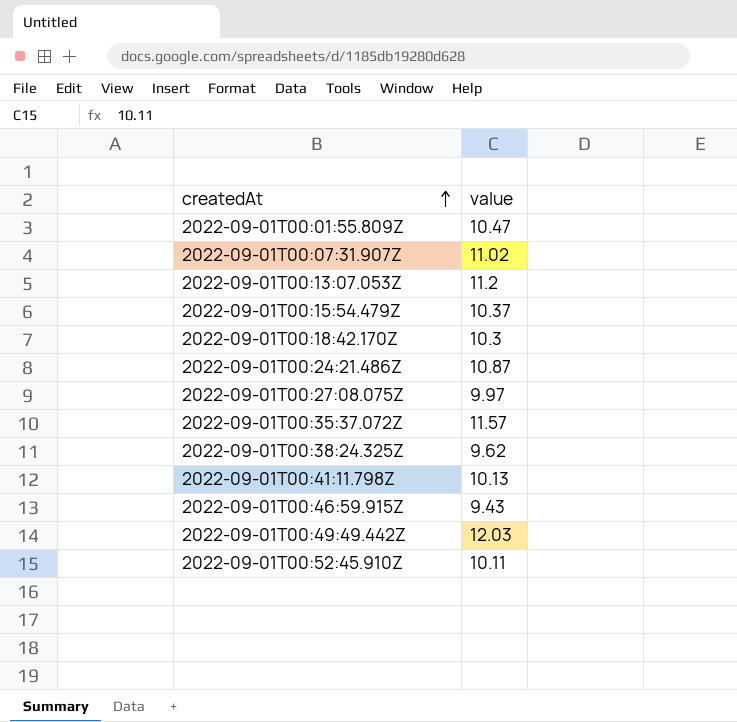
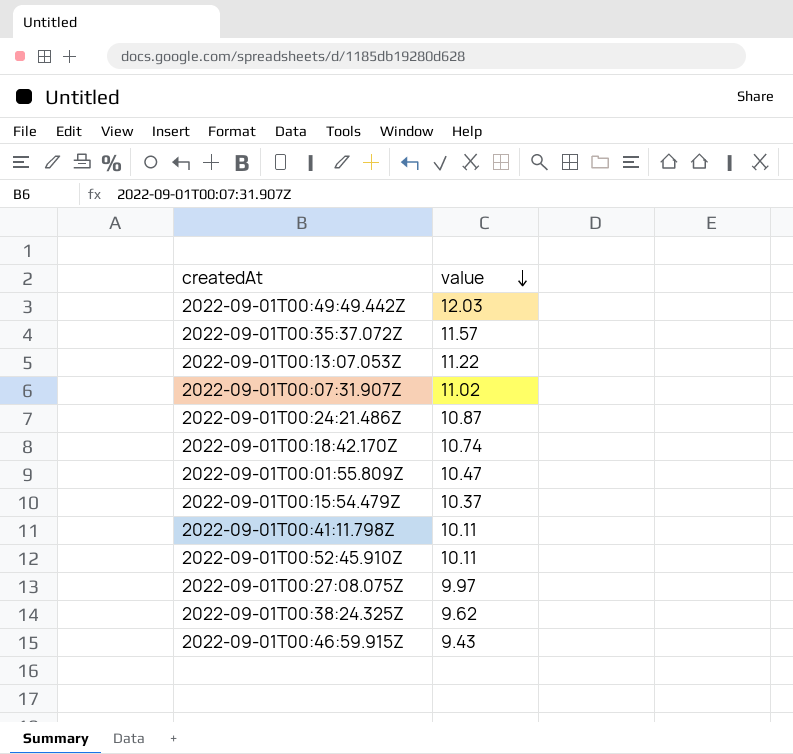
row order: createdAt ascending -> value descending
2022-09-01T00:13:07.053Z | value: 11.2 -> 11.22
2022-09-01T00:18:42.170Z | value: 10.3 -> 10.74
2022-09-01T00:41:11.798Z | value: 10.13 -> 10.11

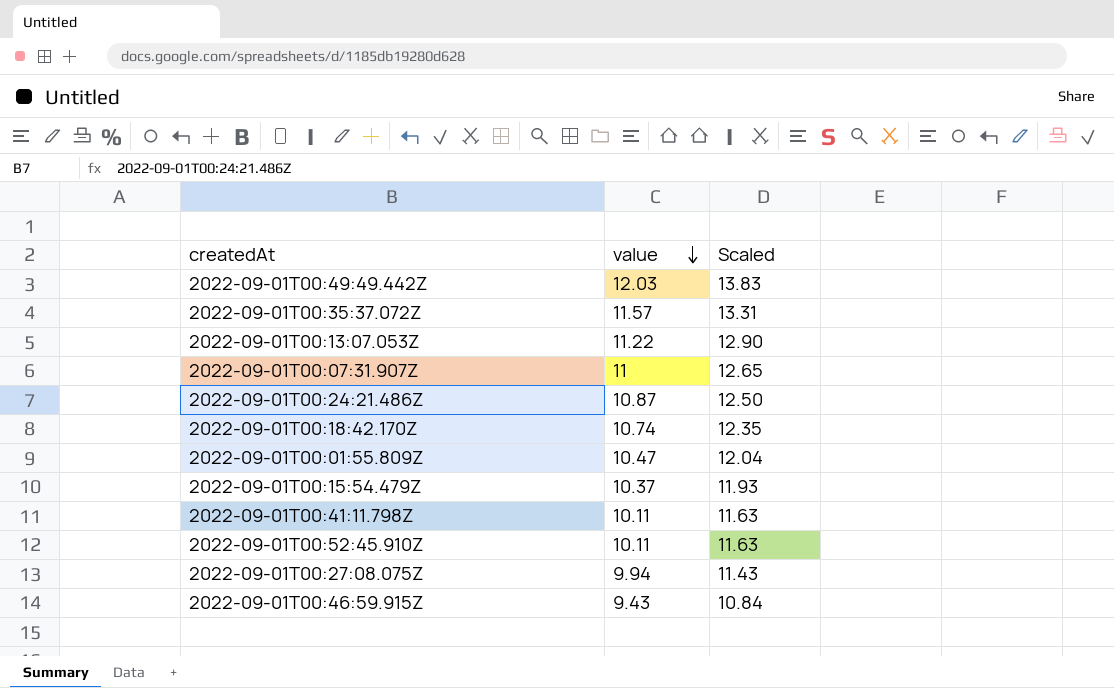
column Scaled | formula: none -> [value] * 1.15
row 2022-09-01T00:38:24.325Z: 9.62 -> none
2022-09-01T00:07:31.907Z | value: 11.02 -> 11
2022-09-01T00:27:08.075Z | value: 9.97 -> 9.94

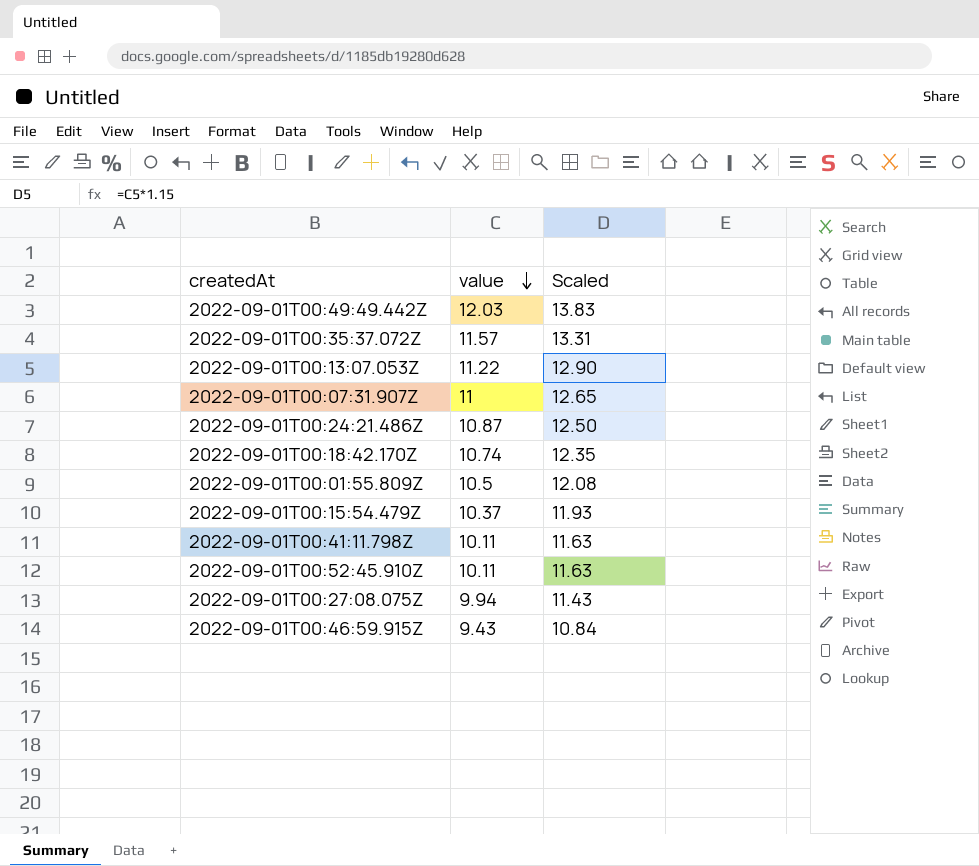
2022-09-01T00:01:55.809Z | value: 10.47 -> 10.5
2022-09-01T00:01:55.809Z | Scaled: 12.04 -> 12.08

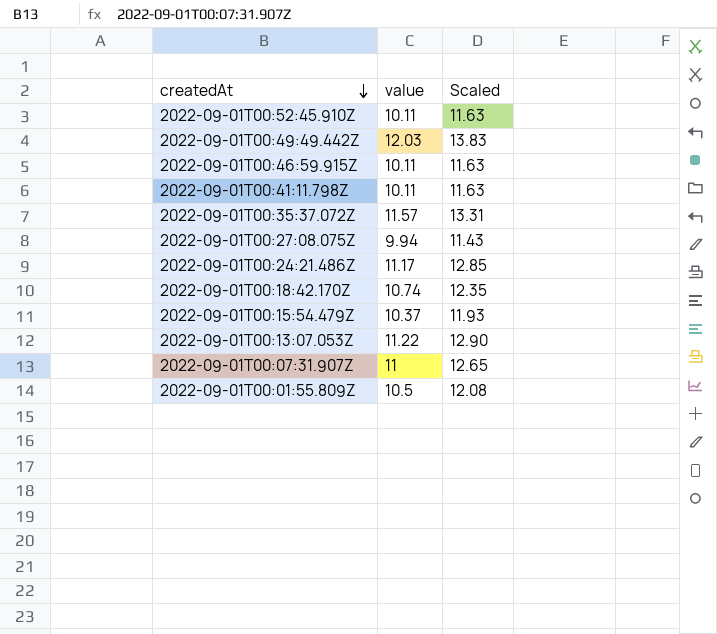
row order: value descending -> createdAt descending
2022-09-01T00:46:59.915Z | value: 9.43 -> 10.11
2022-09-01T00:46:59.915Z | Scaled: 10.84 -> 11.63
2022-09-01T00:24:21.486Z | value: 10.87 -> 11.17
2022-09-01T00:24:21.486Z | Scaled: 12.50 -> 12.85

